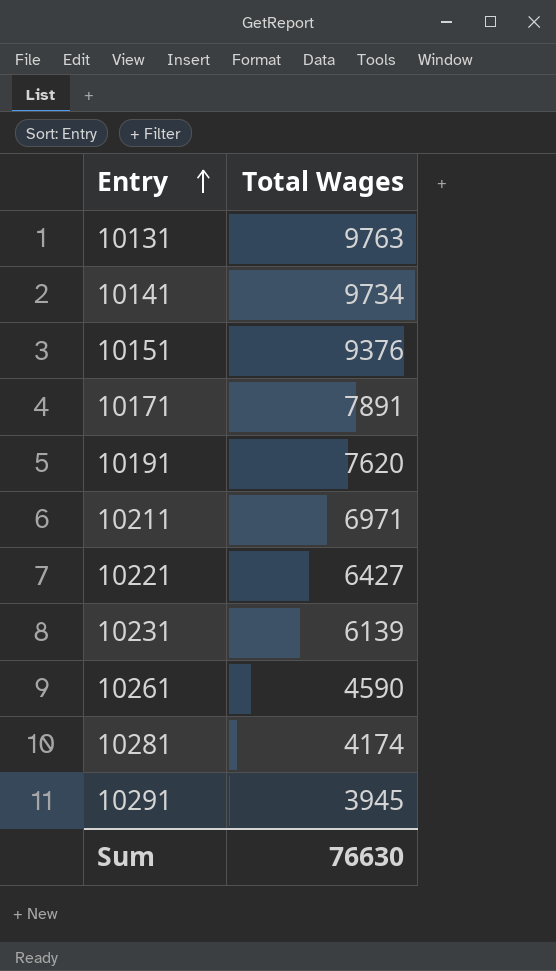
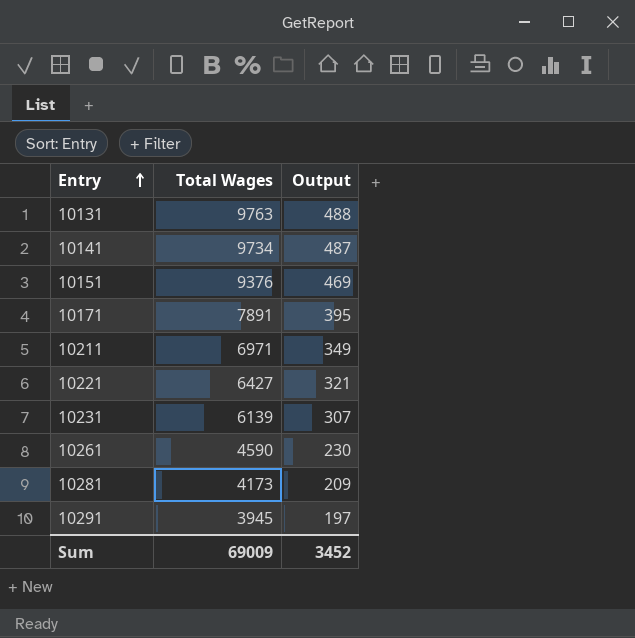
column Output | formula: none -> [Total Wages] * 0.05
row 10191: 7620 -> none
10281 | Total Wages: 4174 -> 4173
Sum | Total Wages: 76630 -> 69009

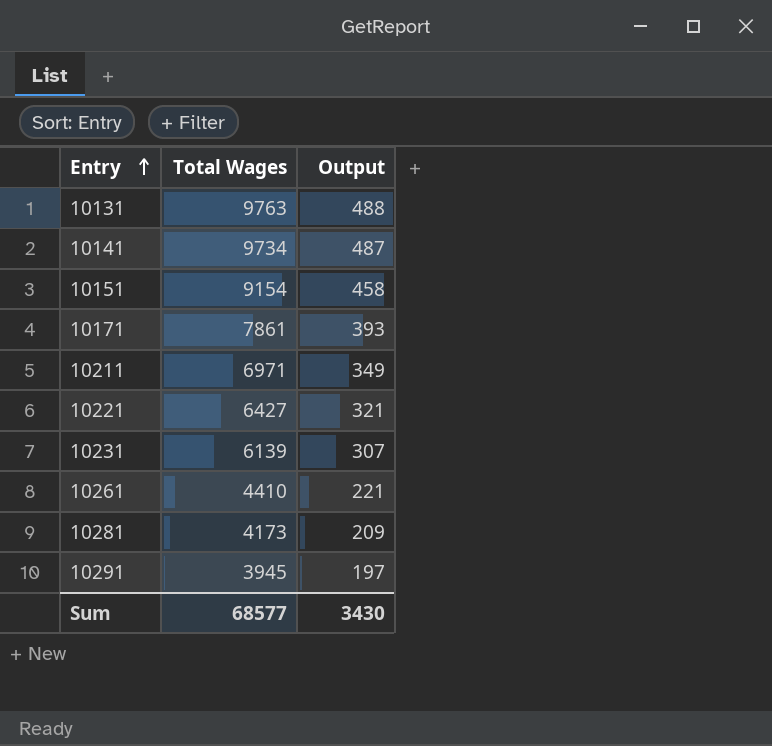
10151 | Total Wages: 9376 -> 9154
10151 | Output: 469 -> 458
10171 | Total Wages: 7891 -> 7861
10171 | Output: 395 -> 393
10261 | Total Wages: 4590 -> 4410
10261 | Output: 230 -> 221
Sum | Total Wages: 69009 -> 68577
Sum | Output: 3452 -> 3430

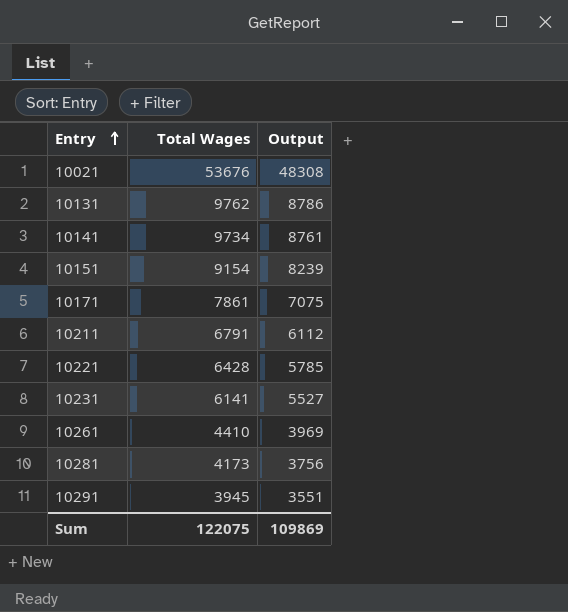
column Output | formula: [Total Wages] * 0.05 -> [Total Wages] * 0.9
row 10021: none -> 53676 | 48308
10131 | Total Wages: 9763 -> 9762
10211 | Total Wages: 6971 -> 6791
10221 | Total Wages: 6427 -> 6428
10231 | Total Wages: 6139 -> 6141
Sum | Total Wages: 68577 -> 122075
Sum | Output: 3430 -> 109869

